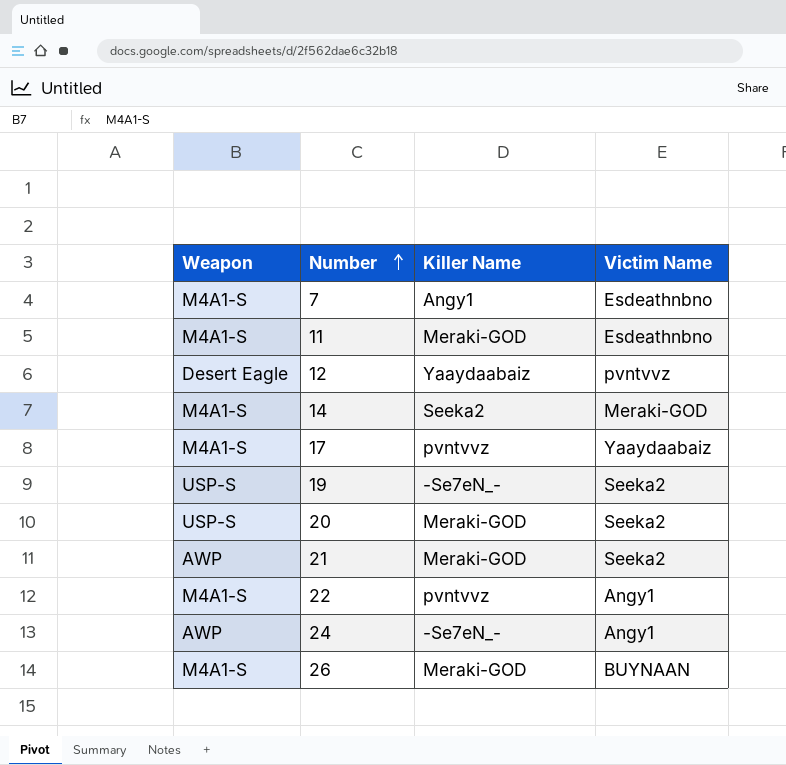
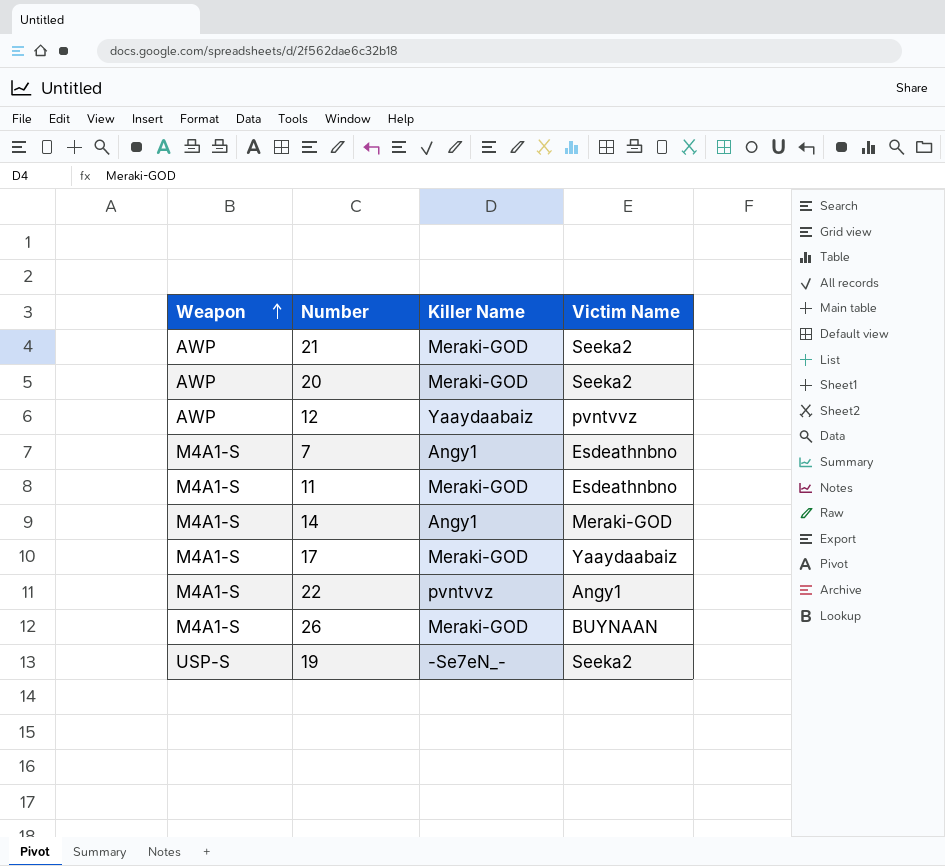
row order: Number ascending -> Weapon ascending
row 24: AWP | -Se7eN_- | Angy1 -> none
20 | Weapon: USP-S -> AWP
12 | Weapon: Desert Eagle -> AWP
14 | Killer Name: Seeka2 -> Angy1
17 | Killer Name: pvntvvz -> Meraki-GOD

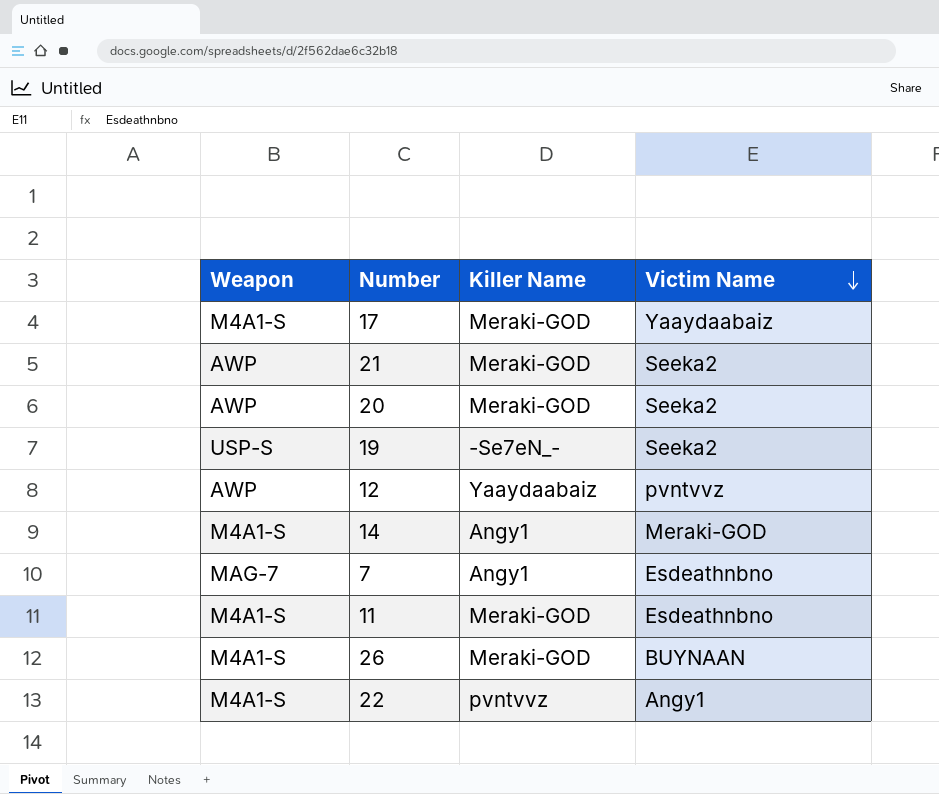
row order: Weapon ascending -> Victim Name descending
7 | Weapon: M4A1-S -> MAG-7

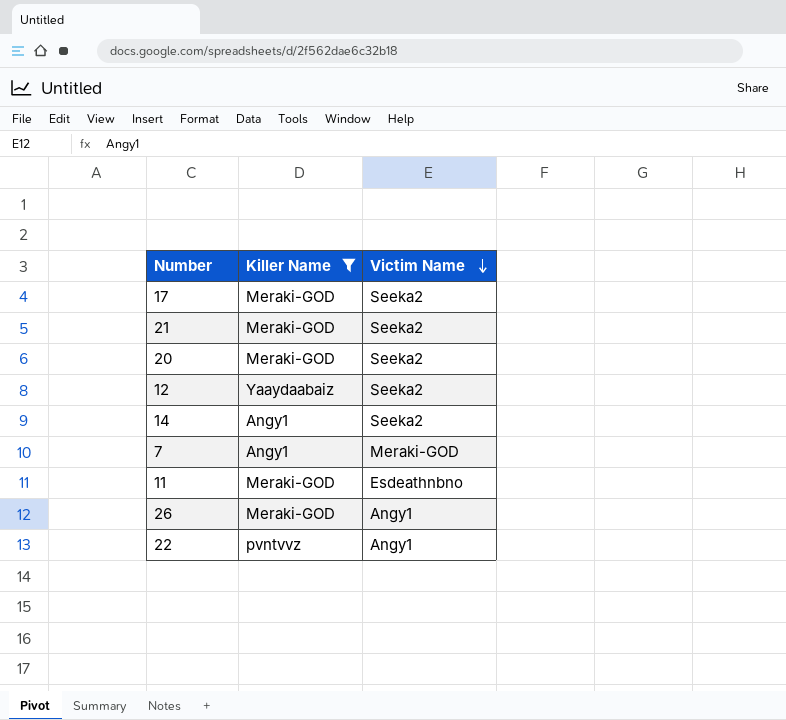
filter: none -> Killer Name != -Se7eN_-
column Weapon | position: 1 -> none
17 | Victim Name: Yaaydaabaiz -> Seeka2
12 | Victim Name: pvntvvz -> Seeka2
14 | Victim Name: Meraki-GOD -> Seeka2
7 | Victim Name: Esdeathnbno -> Meraki-GOD
26 | Victim Name: BUYNAAN -> Angy1

